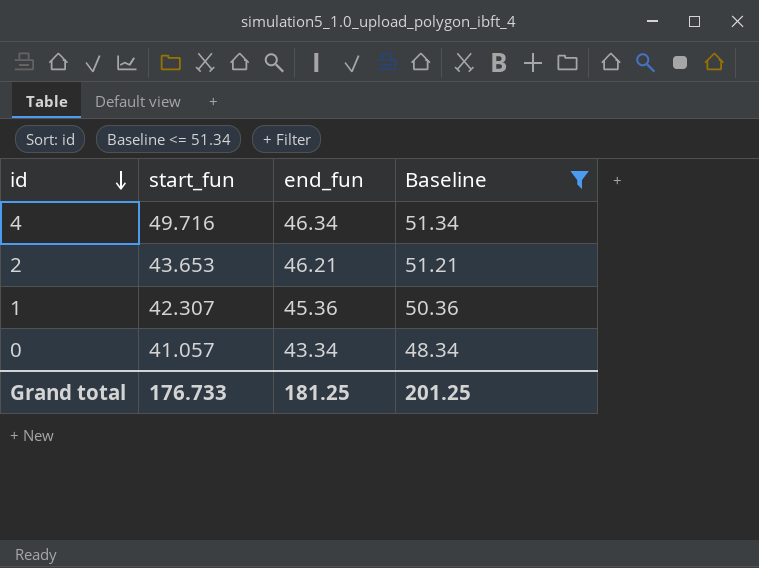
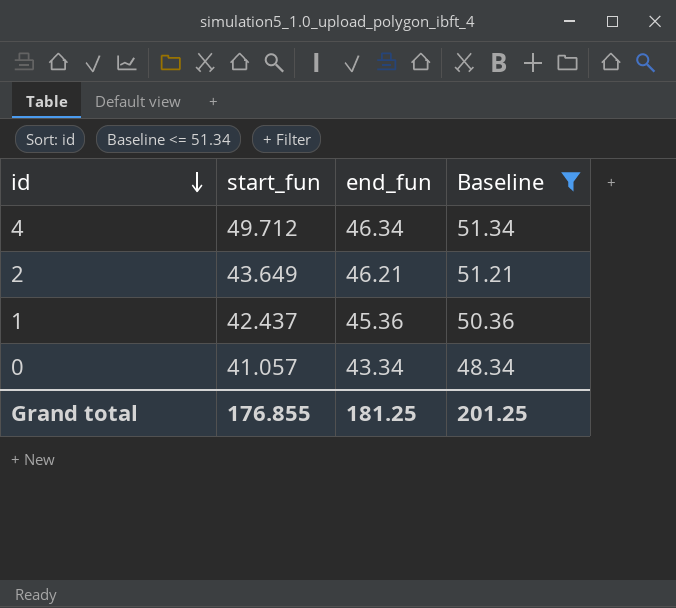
4 | start_fun: 49.716 -> 49.712
2 | start_fun: 43.653 -> 43.649
1 | start_fun: 42.307 -> 42.437
Grand total | start_fun: 176.733 -> 176.855

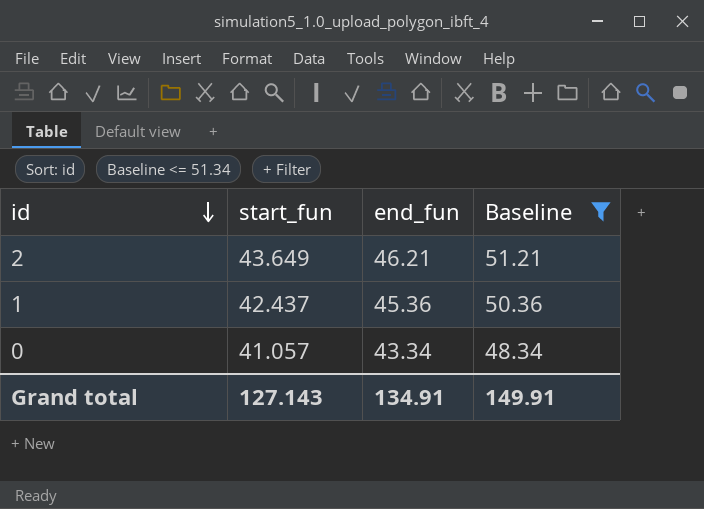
row 4: 49.712 | 46.34 | 51.34 -> none
Grand total | start_fun: 176.855 -> 127.143
Grand total | end_fun: 181.25 -> 134.91
Grand total | Baseline: 201.25 -> 149.91

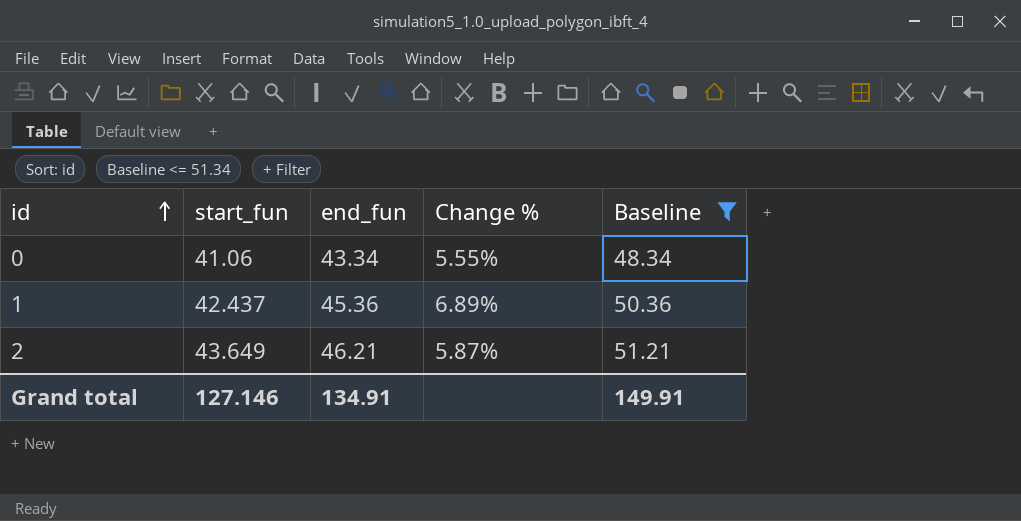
row order: id descending -> id ascending
column Change % | formula: none -> ([end_fun] - [start_fun]) / [start_fun]
0 | start_fun: 41.057 -> 41.06
Grand total | start_fun: 127.143 -> 127.146

